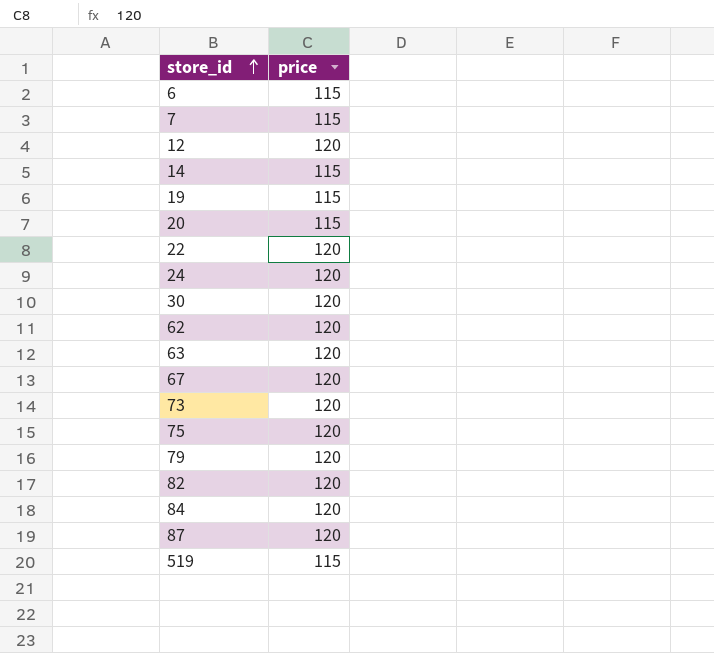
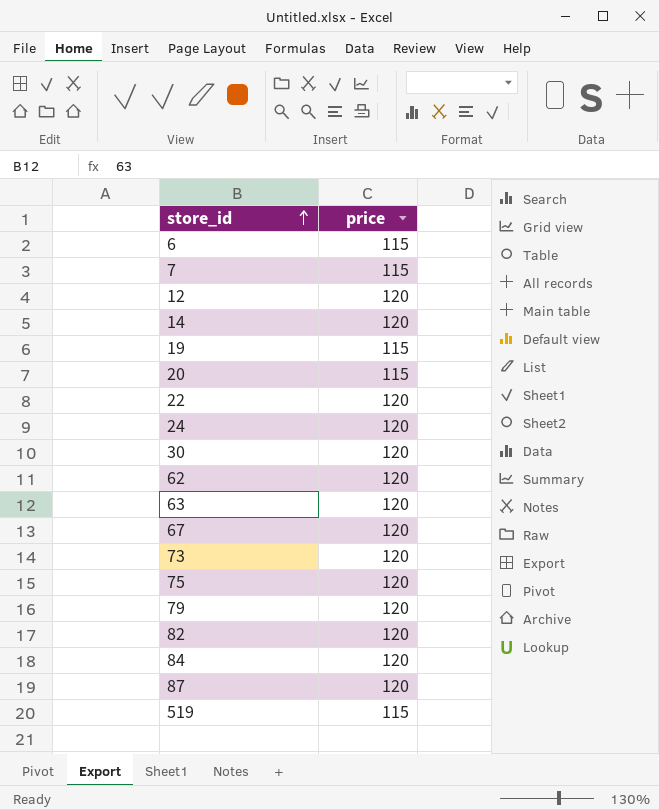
14 | price: 115 -> 120

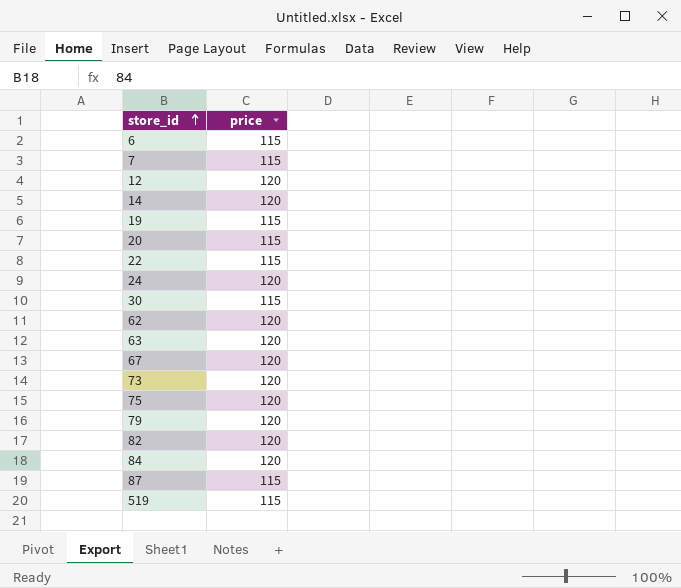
22 | price: 120 -> 115
30 | price: 120 -> 115
87 | price: 120 -> 115

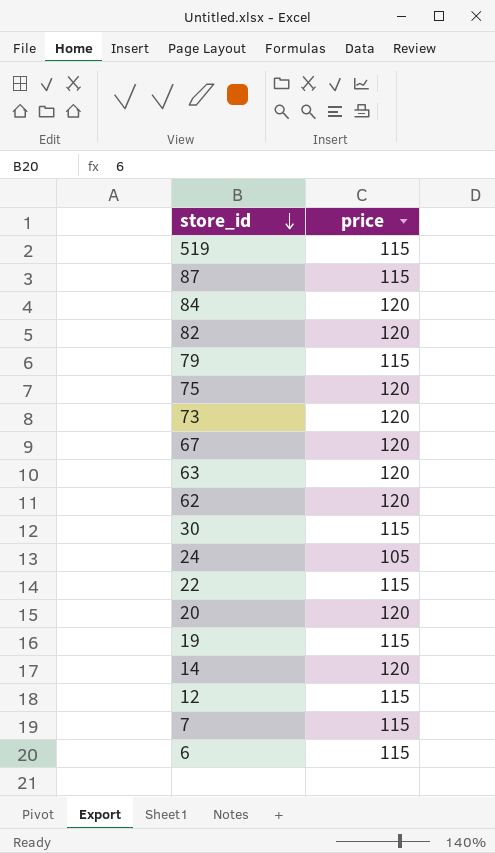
row order: store_id ascending -> store_id descending
79 | price: 120 -> 115
24 | price: 120 -> 105
20 | price: 115 -> 120
12 | price: 120 -> 115

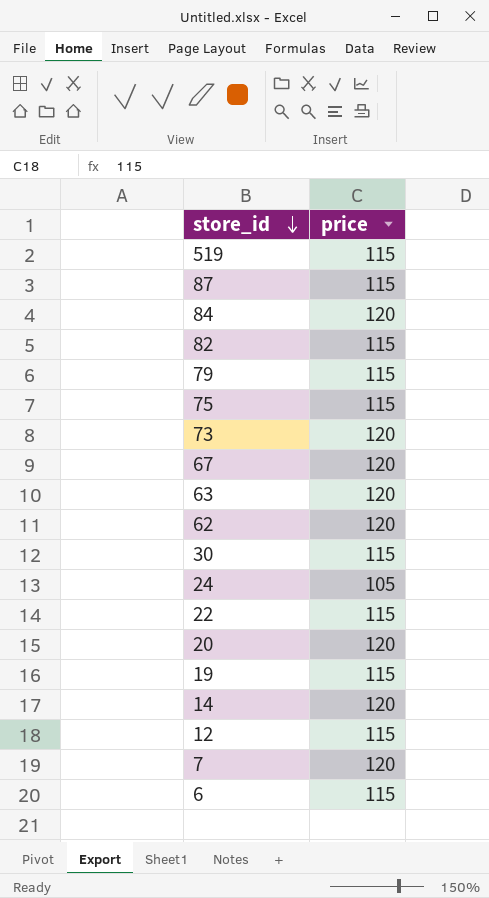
82 | price: 120 -> 115
75 | price: 120 -> 115
7 | price: 115 -> 120

